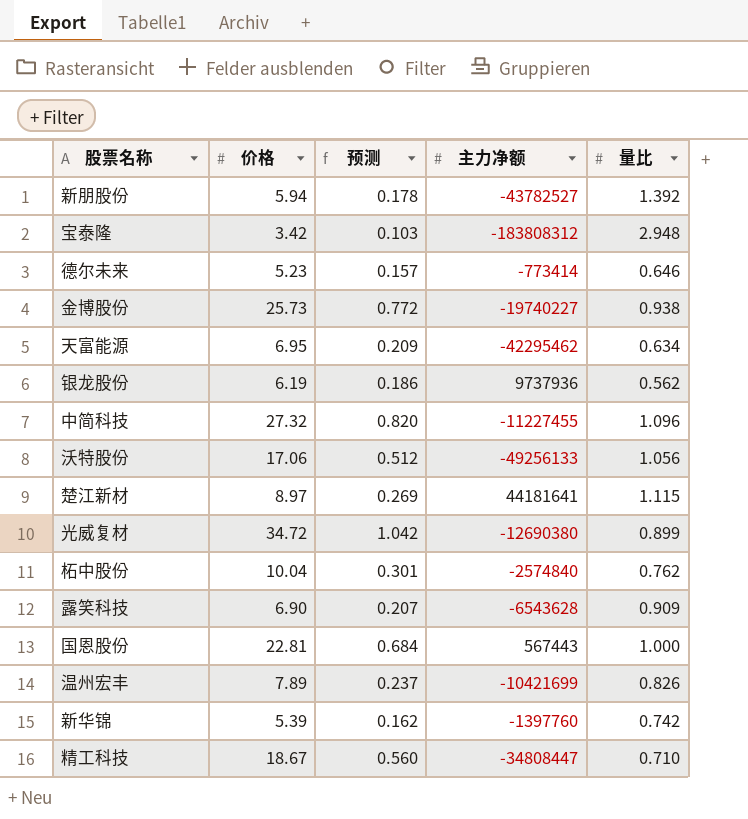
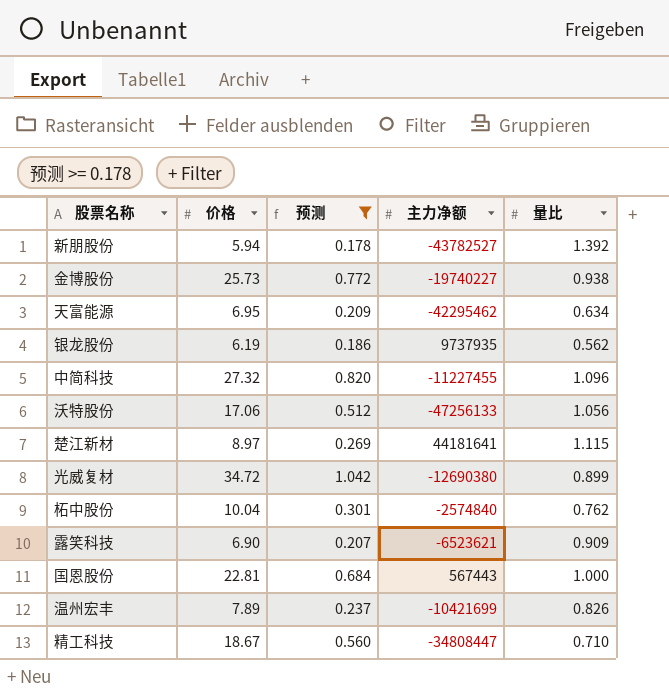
filter: none -> 预测 >= 0.178
银龙股份 | 主力净额: 9737936 -> 9737935
沃特股份 | 主力净额: -49256133 -> -47256133
露笑科技 | 主力净额: -6543628 -> -6523621

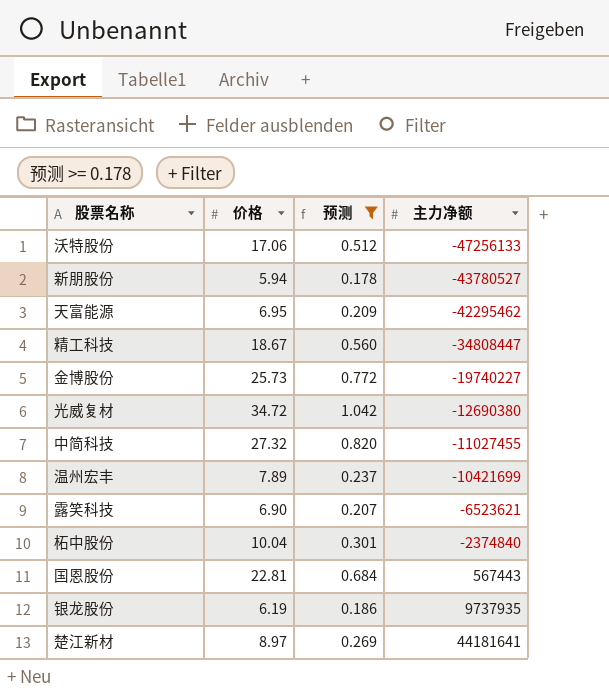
row order: none -> 主力净额 ascending
column 量比 | position: 5 -> none
新朋股份 | 主力净额: -43782527 -> -43780527
中简科技 | 主力净额: -11227455 -> -11027455
柘中股份 | 主力净额: -2574840 -> -2374840

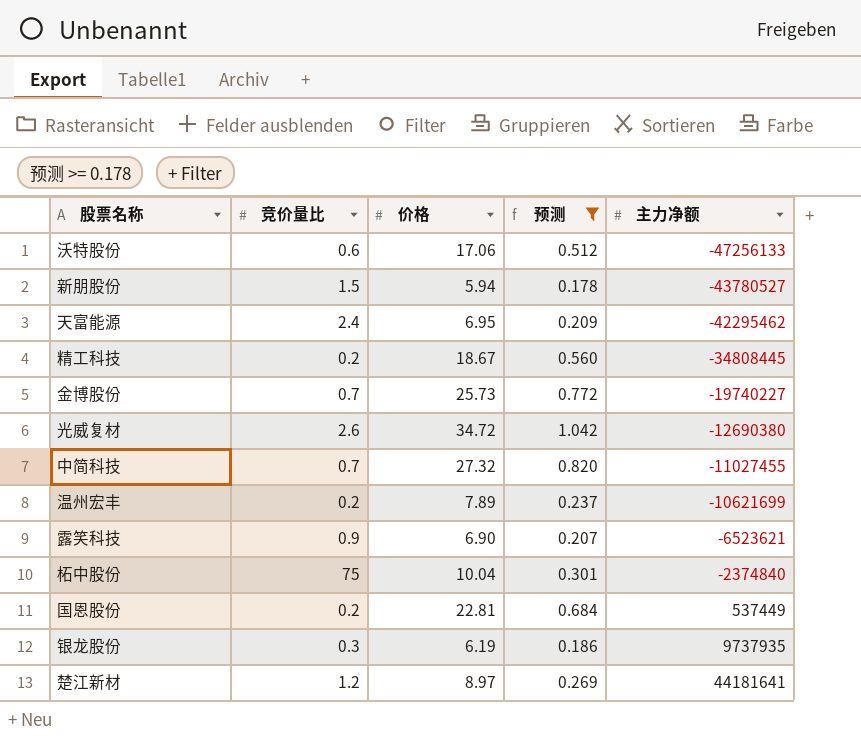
column 竞价量比 | position: none -> 2
精工科技 | 主力净额: -34808447 -> -34808445
温州宏丰 | 主力净额: -10421699 -> -10621699
国恩股份 | 主力净额: 567443 -> 537449

